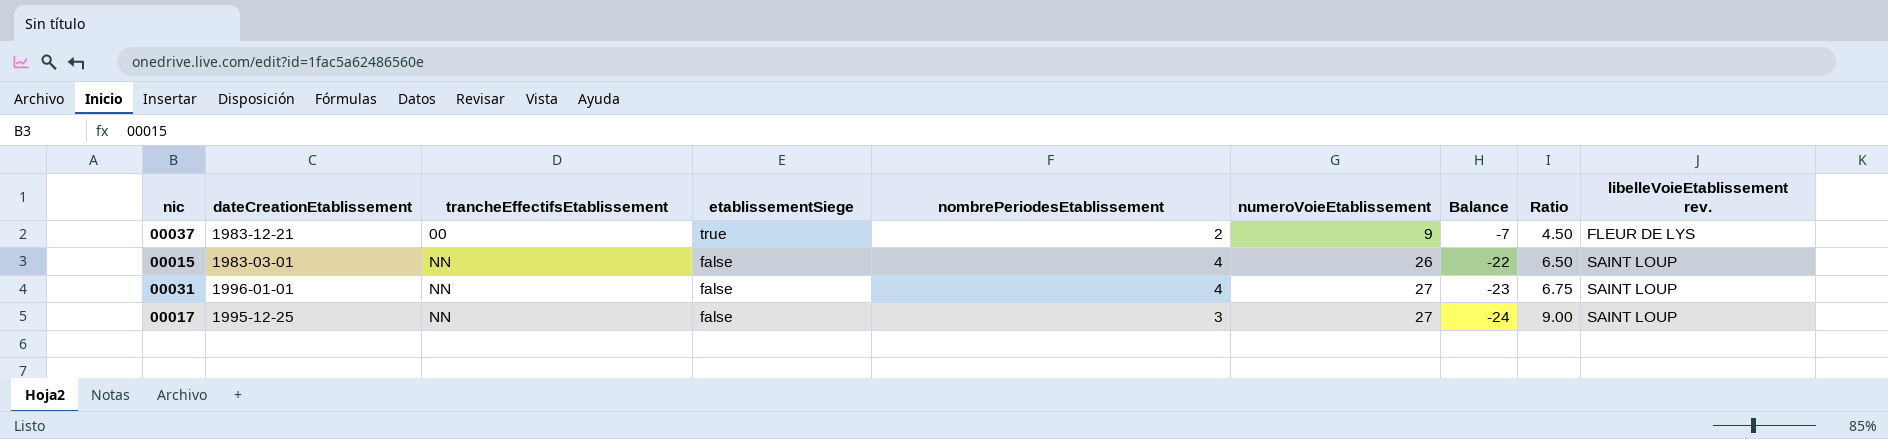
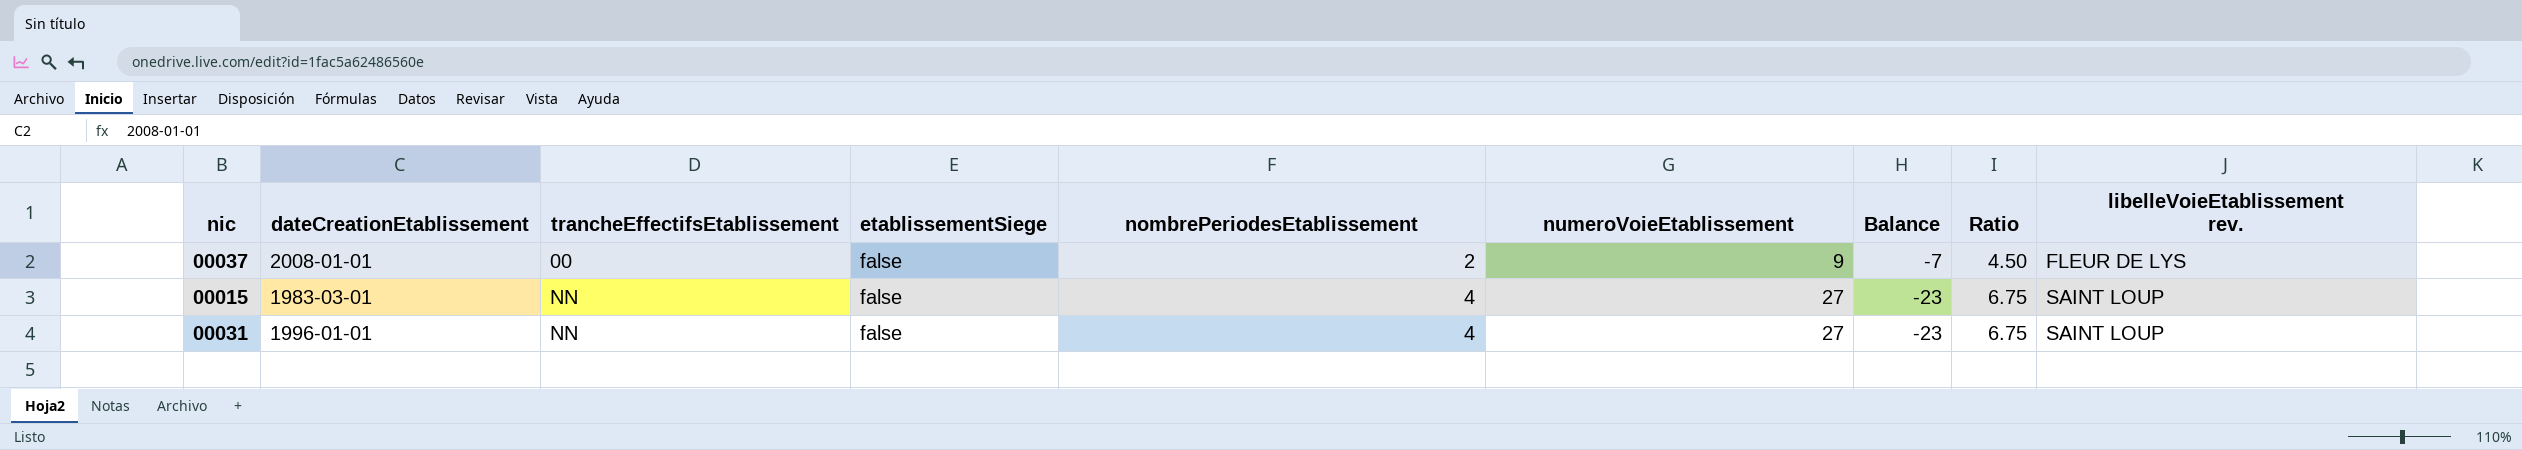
row 00017: 1995-12-25 | NN | false | 3 | 27 | -24 | 9.00 | SAINT LOUP -> none
00037 | dateCreationEtablissement: 1983-12-21 -> 2008-01-01
00037 | etablissementSiege: true -> false
00015 | numeroVoieEtablissement: 26 -> 27
00015 | Balance: -22 -> -23
00015 | Ratio: 6.50 -> 6.75

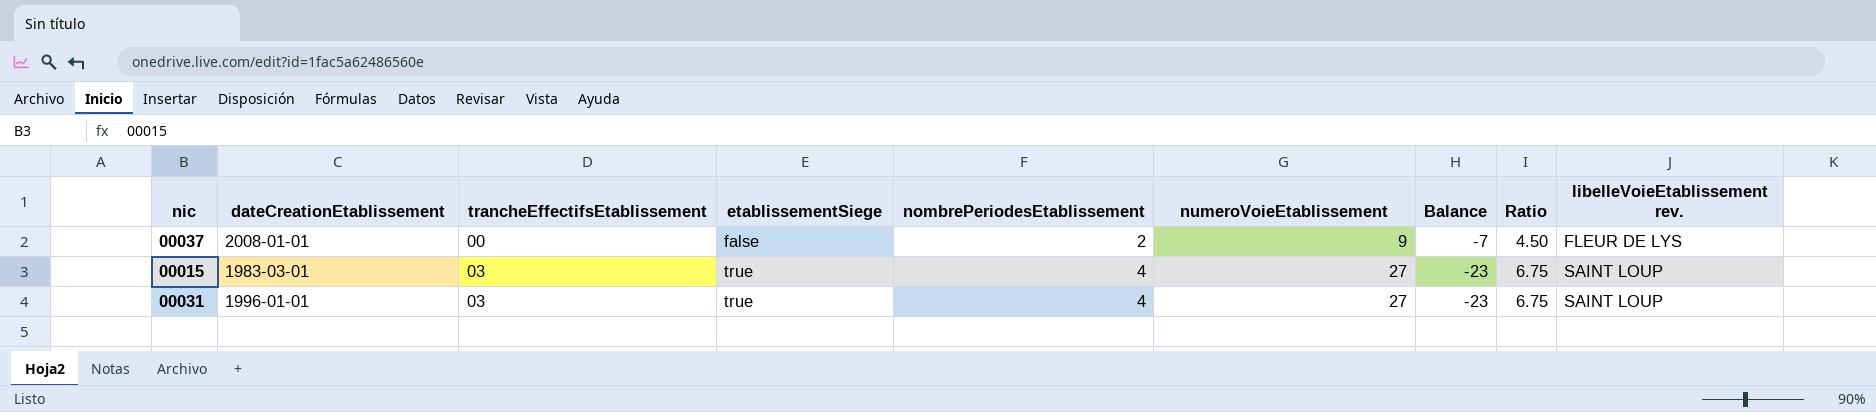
00015 | trancheEffectifsEtablissement: NN -> 03
00015 | etablissementSiege: false -> true
00031 | trancheEffectifsEtablissement: NN -> 03
00031 | etablissementSiege: false -> true

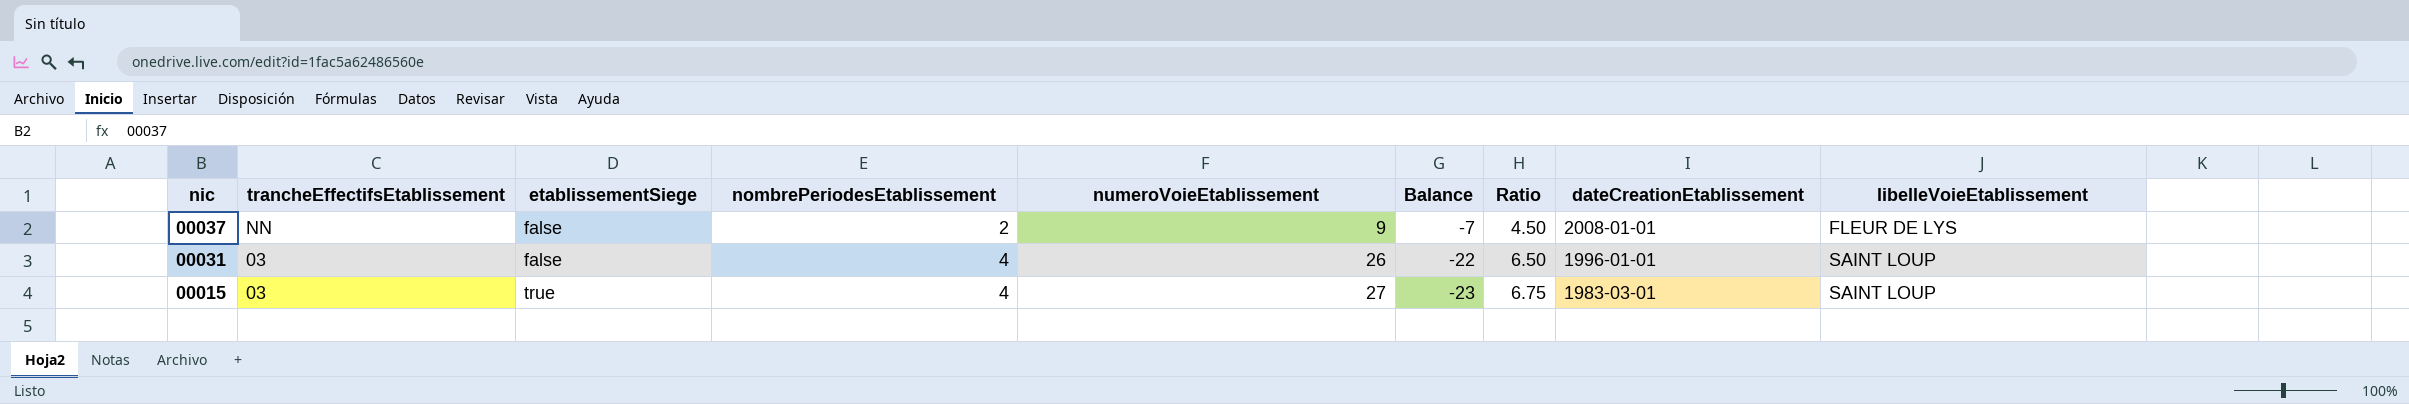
row order: trancheEffectifsEtablissement ascending -> nic descending
column dateCreationEtablissement | position: 2 -> 8
column name: libelleVoieEtablissement rev. -> libelleVoieEtablissement
00037 | trancheEffectifsEtablissement: 00 -> NN
00031 | etablissementSiege: true -> false
00031 | numeroVoieEtablissement: 27 -> 26
00031 | Balance: -23 -> -22
00031 | Ratio: 6.75 -> 6.50

